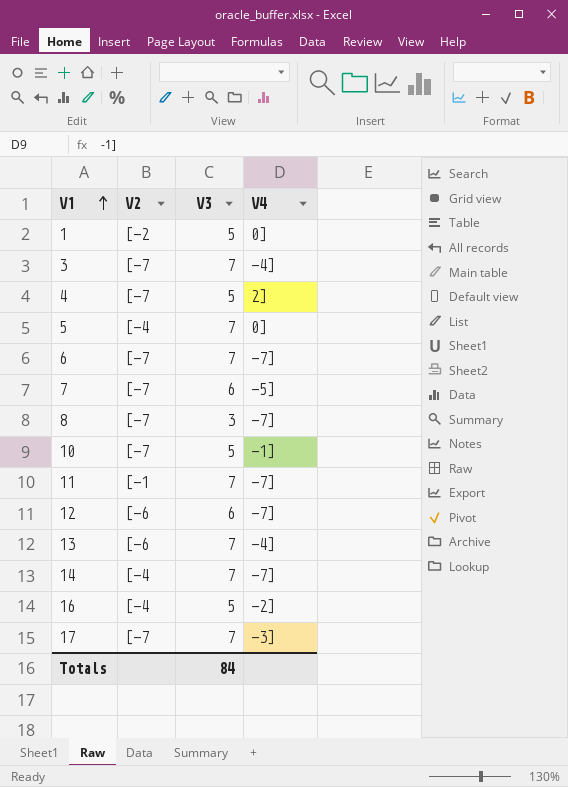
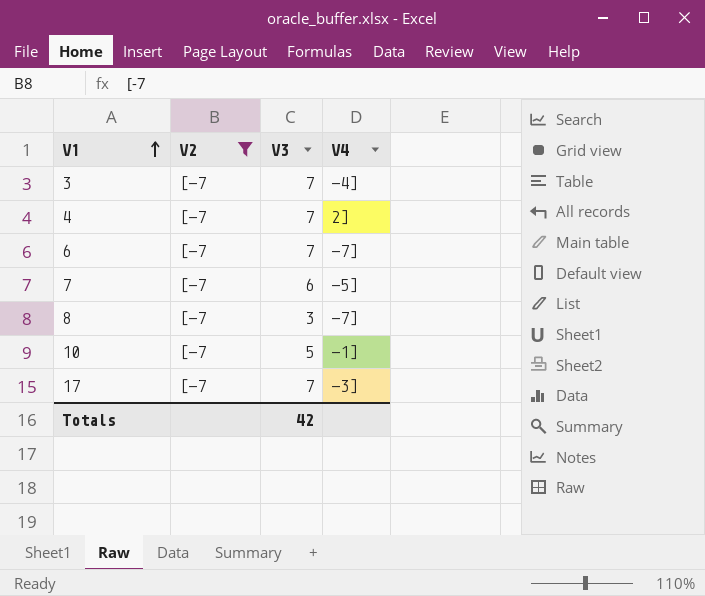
filter: none -> V2 = [-7
4 | V3: 5 -> 7
Totals | V3: 84 -> 42

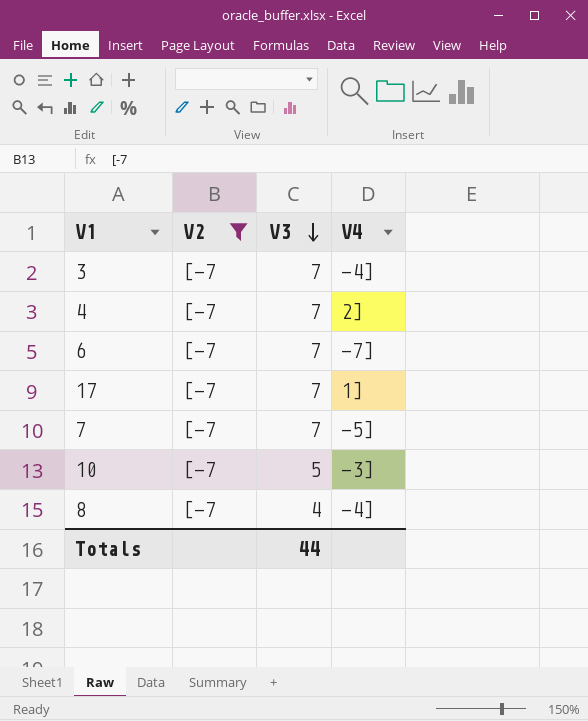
row order: V1 ascending -> V3 descending
17 | V4: -3] -> 1]
7 | V3: 6 -> 7
10 | V4: -1] -> -3]
8 | V3: 3 -> 4
8 | V4: -7] -> -4]
Totals | V3: 42 -> 44

